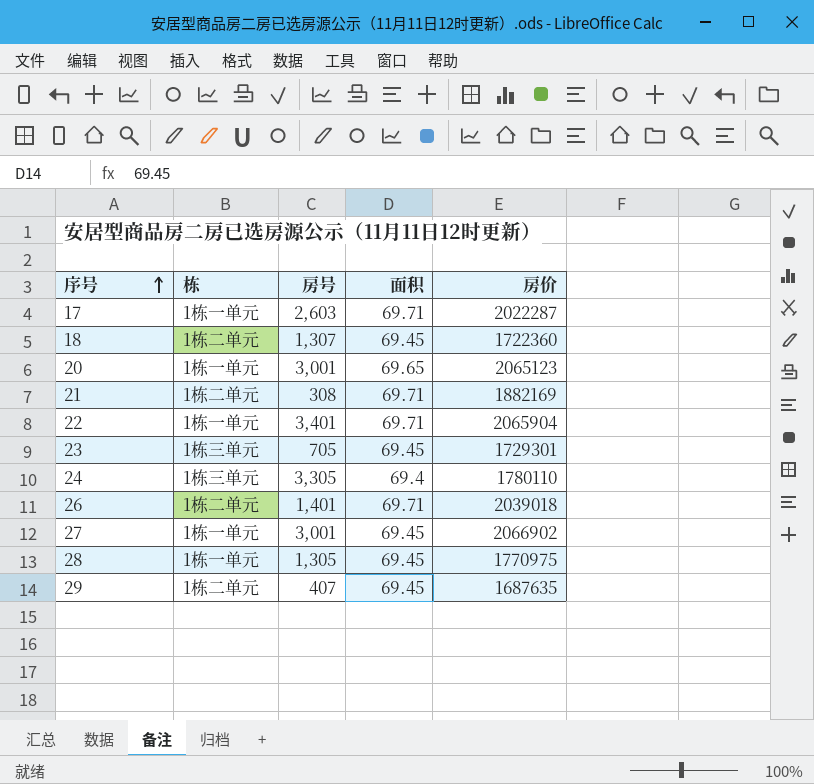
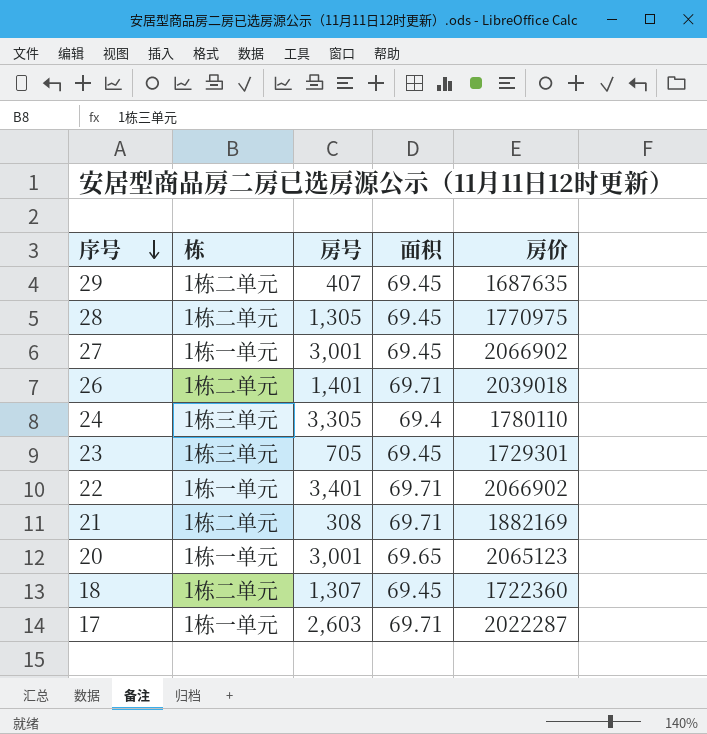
row order: 序号 ascending -> 序号 descending
28 | 栋: 1栋一单元 -> 1栋二单元
22 | 房价: 2065904 -> 2066902

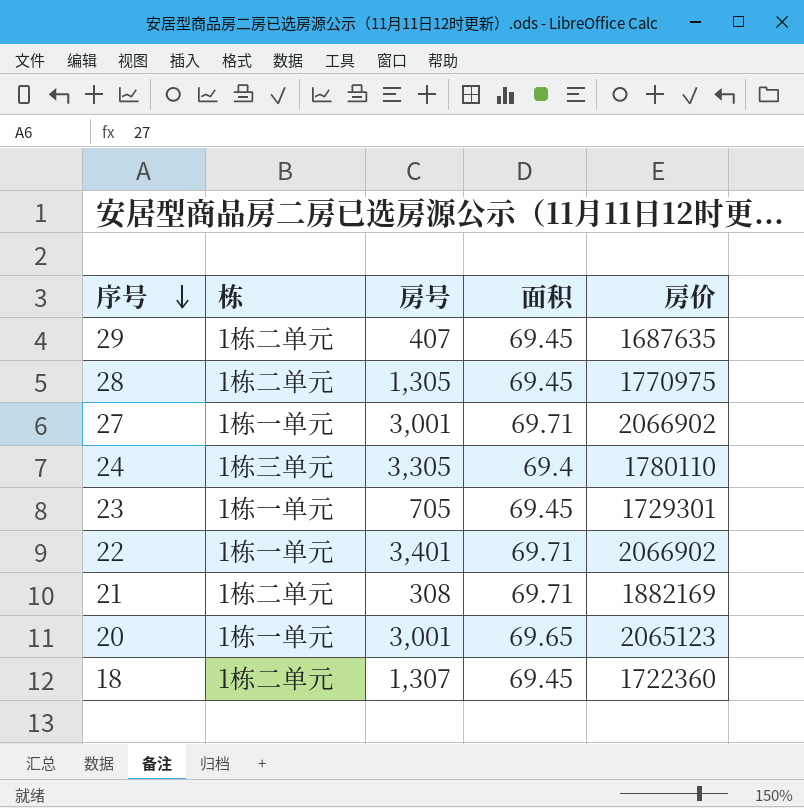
row 26: 1栋二单元 | 1,401 | 69.71 | 2039018 -> none
row 17: 1栋一单元 | 2,603 | 69.71 | 2022287 -> none
27 | 面积: 69.45 -> 69.71
23 | 栋: 1栋三单元 -> 1栋一单元

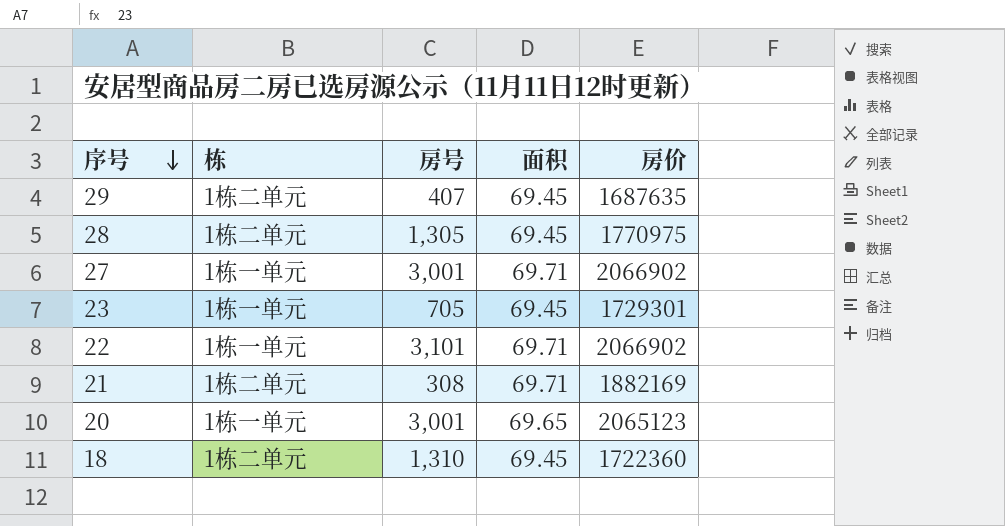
row 24: 1栋三单元 | 3,305 | 69.4 | 1780110 -> none
22 | 房号: 3,401 -> 3,101
18 | 房号: 1,307 -> 1,310

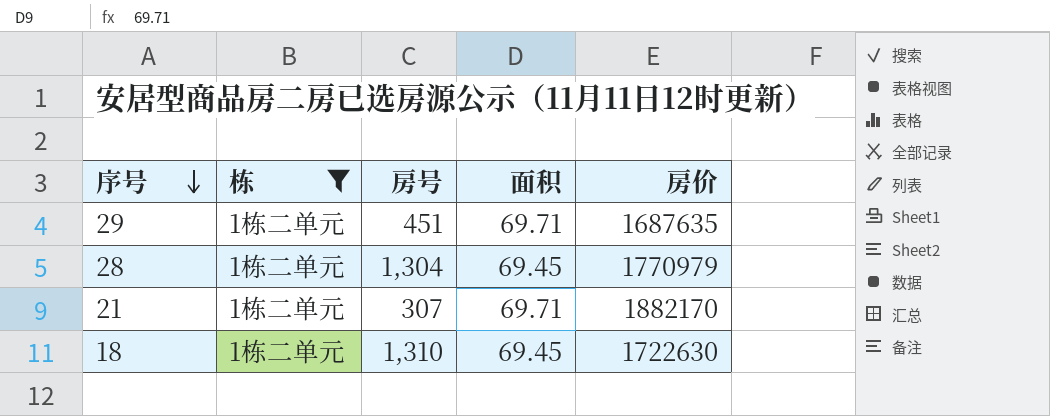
filter: none -> 栋 = 1栋二单元
29 | 房号: 407 -> 451
29 | 面积: 69.45 -> 69.71
28 | 房号: 1,305 -> 1,304
28 | 房价: 1770975 -> 1770979
21 | 房号: 308 -> 307
21 | 房价: 1882169 -> 1882170
18 | 房价: 1722360 -> 1722630

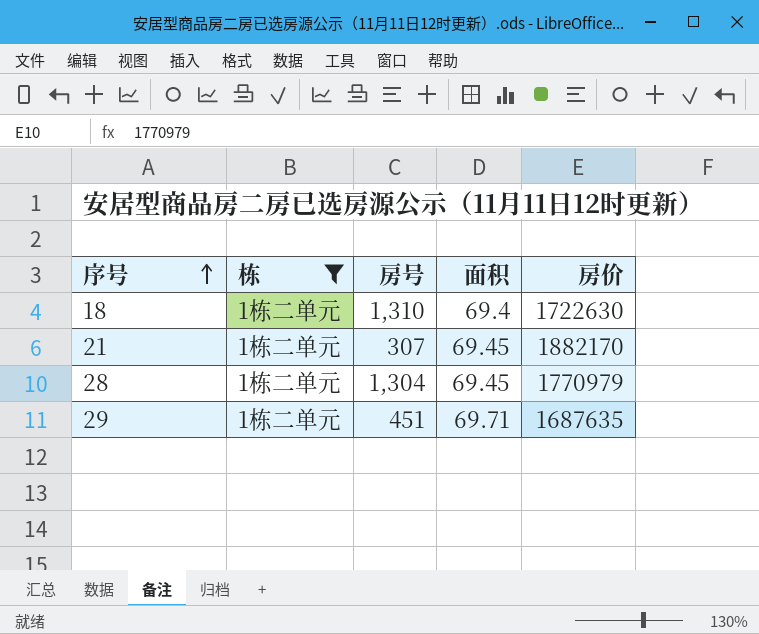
row order: 序号 descending -> 序号 ascending
18 | 面积: 69.45 -> 69.4
21 | 面积: 69.71 -> 69.45

